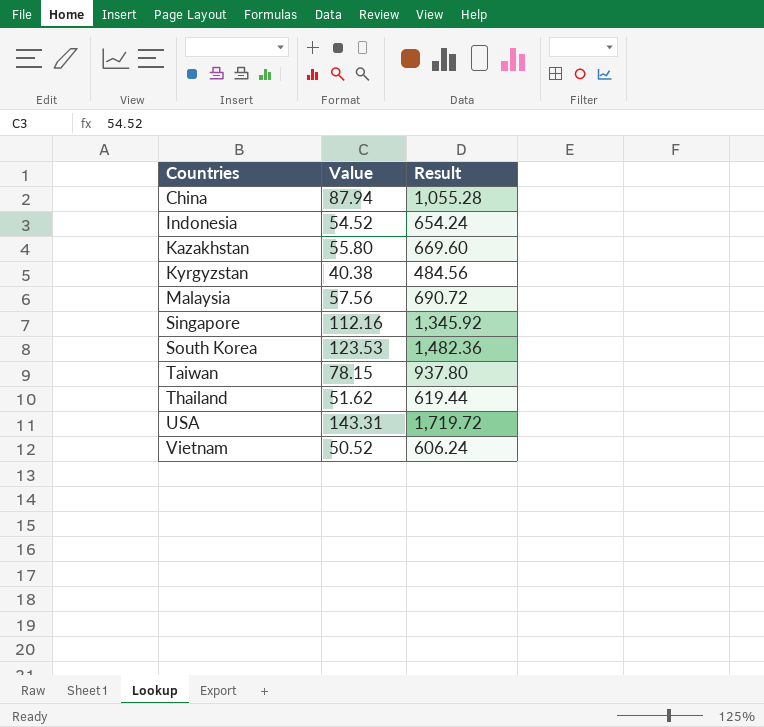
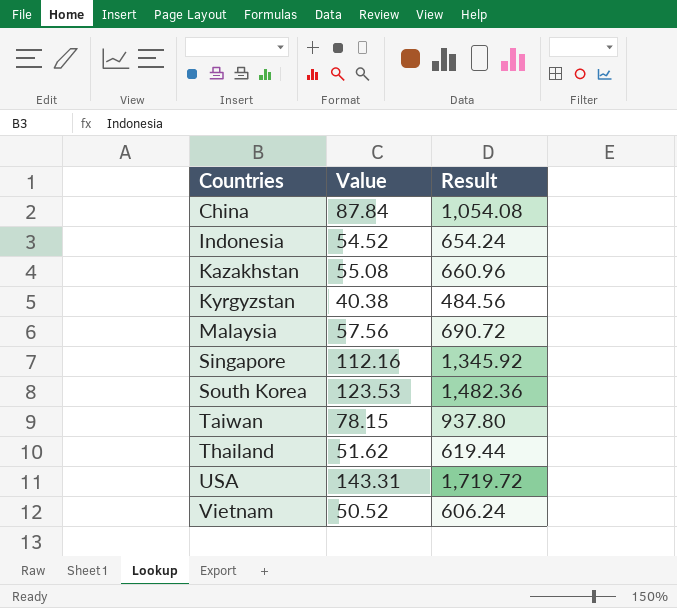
China | Value: 87.94 -> 87.84
China | Result: 1,055.28 -> 1,054.08
Kazakhstan | Value: 55.80 -> 55.08
Kazakhstan | Result: 669.60 -> 660.96

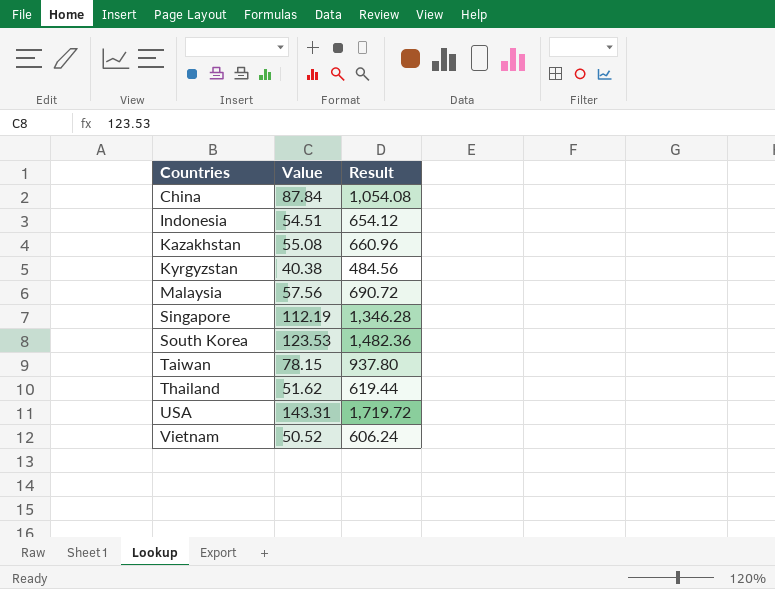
Indonesia | Value: 54.52 -> 54.51
Indonesia | Result: 654.24 -> 654.12
Singapore | Value: 112.16 -> 112.19
Singapore | Result: 1,345.92 -> 1,346.28

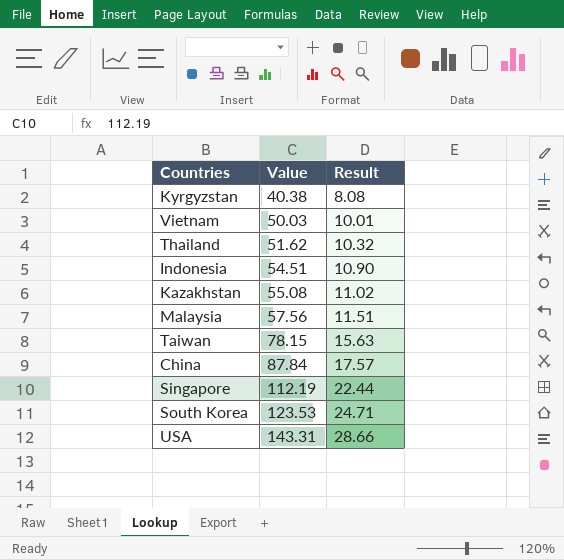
row order: Countries ascending -> Value ascending
column Result | formula: [Value] * 12 -> [Value] * 0.2
Vietnam | Value: 50.52 -> 50.03

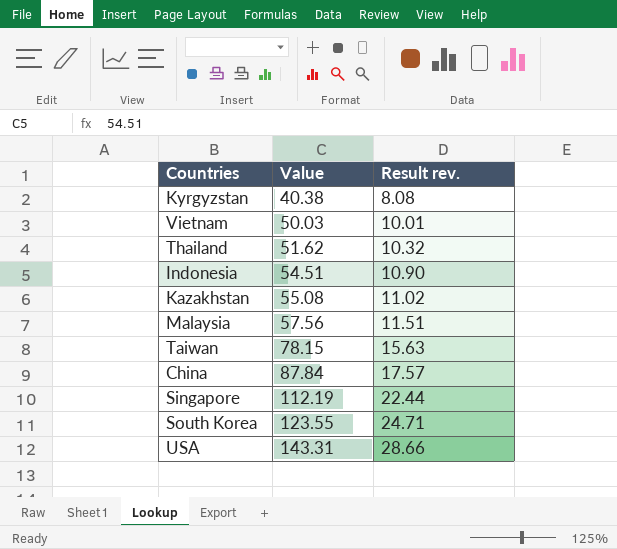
column name: Result -> Result rev.
South Korea | Value: 123.53 -> 123.55

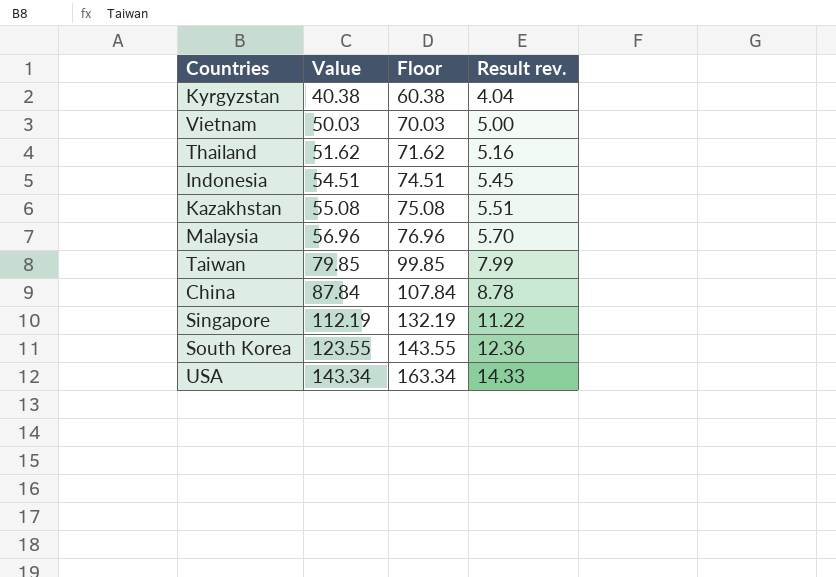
column Floor | formula: none -> [Value] + 20
column Result rev. | formula: [Value] * 0.2 -> [Value] * 0.1
Malaysia | Value: 57.56 -> 56.96
Taiwan | Value: 78.15 -> 79.85
USA | Value: 143.31 -> 143.34

